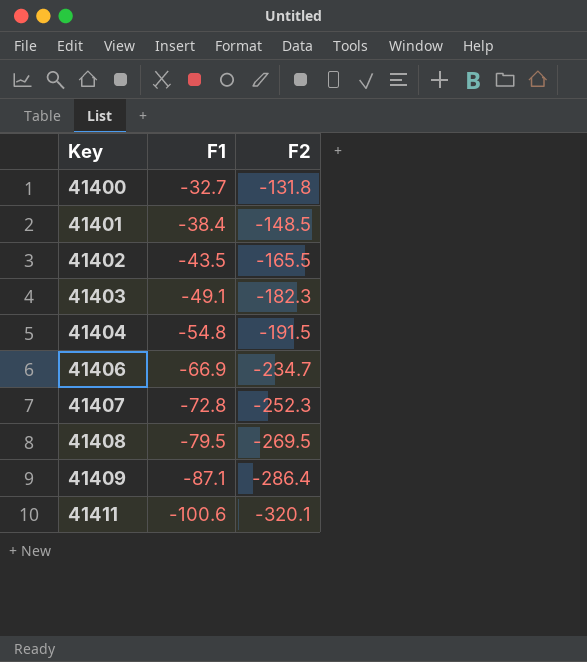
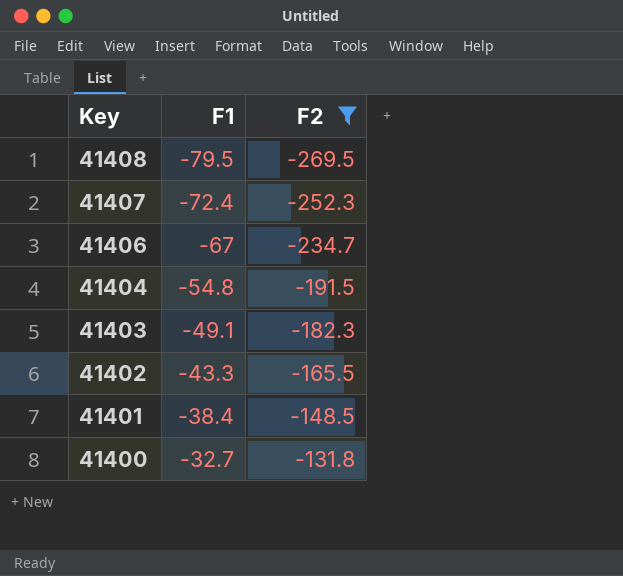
filter: none -> F2 >= -269.5
row order: Key ascending -> Key descending
41407 | F1: -72.8 -> -72.4
41406 | F1: -66.9 -> -67
41402 | F1: -43.5 -> -43.3

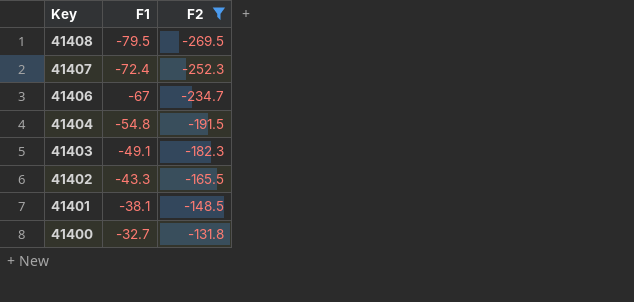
41401 | F1: -38.4 -> -38.1

